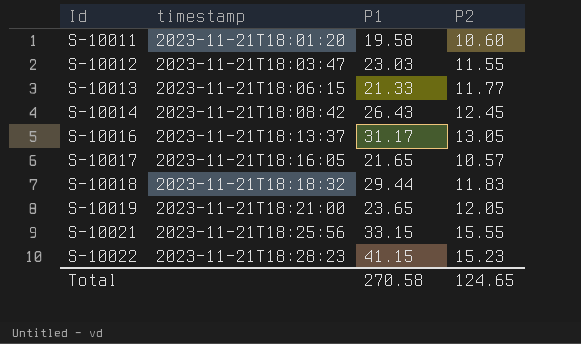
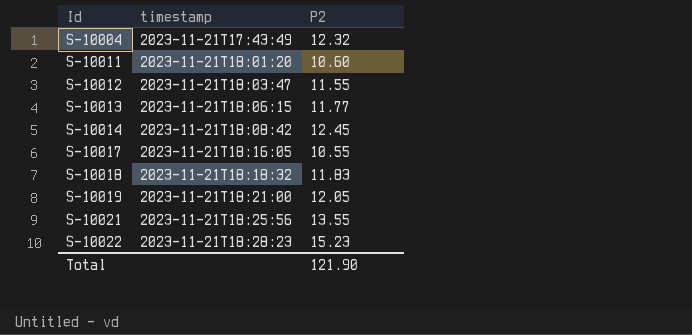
column P1 | position: 3 -> none
row S-10016: 2023-11-21T18:13:37 | 31.17 | 13.05 -> none
row S-10004: none -> 2023-11-21T17:43:49 | 12.32
S-10017 | P2: 10.57 -> 10.55
S-10021 | P2: 15.55 -> 13.55
Total | P2: 124.65 -> 121.90

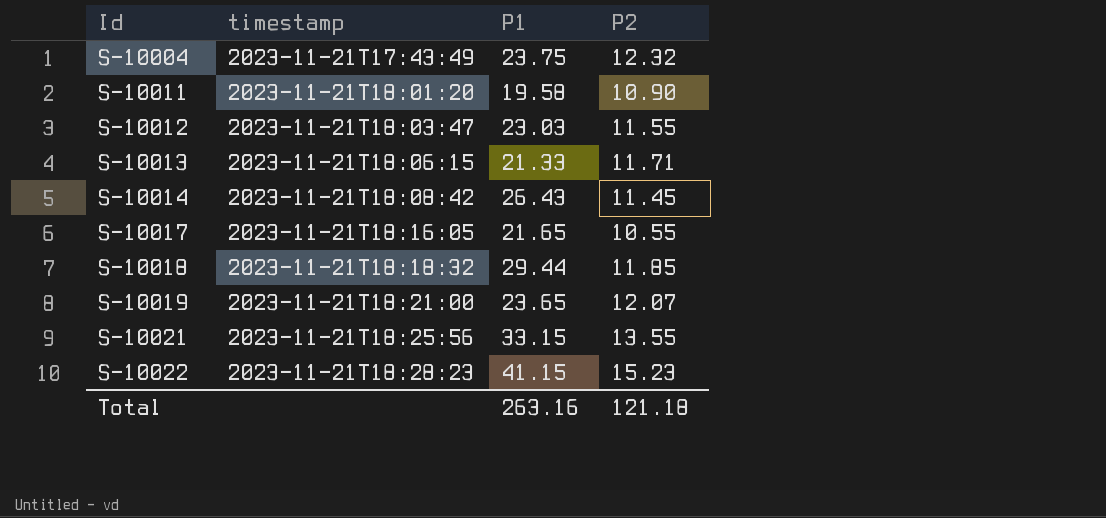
column P1 | position: none -> 3
S-10011 | P2: 10.60 -> 10.90
S-10013 | P2: 11.77 -> 11.71
S-10014 | P2: 12.45 -> 11.45
S-10018 | P2: 11.83 -> 11.85
S-10019 | P2: 12.05 -> 12.07
Total | P2: 121.90 -> 121.18

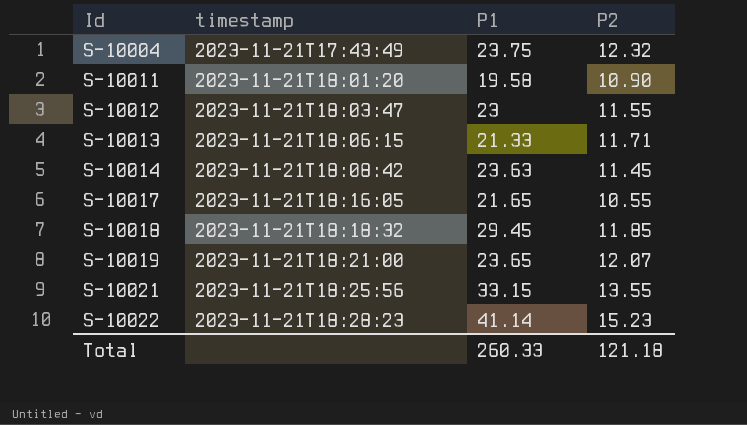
S-10012 | P1: 23.03 -> 23
S-10014 | P1: 26.43 -> 23.63
S-10018 | P1: 29.44 -> 29.45
S-10022 | P1: 41.15 -> 41.14
Total | P1: 263.16 -> 260.33

